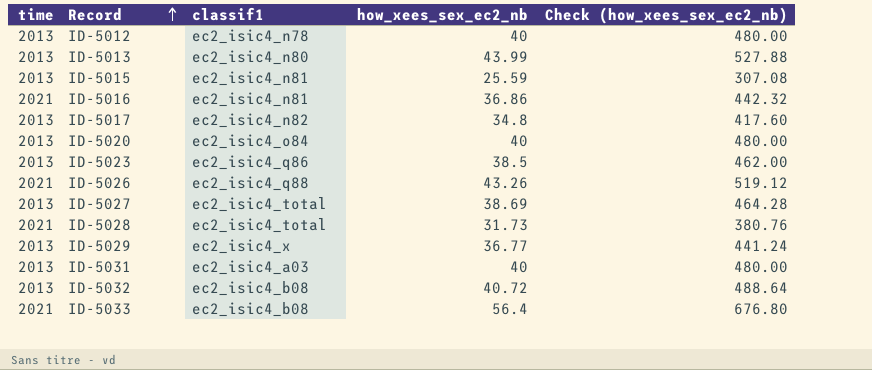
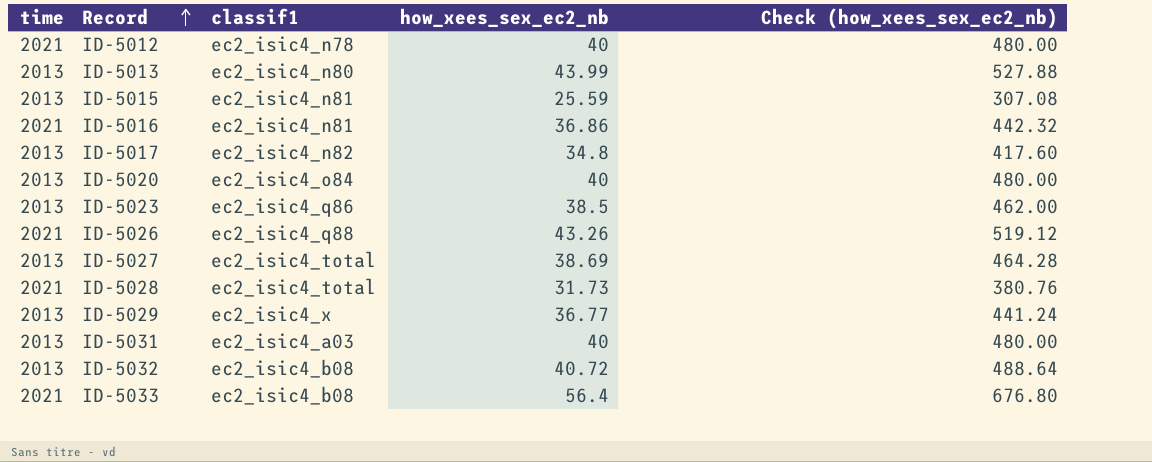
ID-5012 | time: 2013 -> 2021

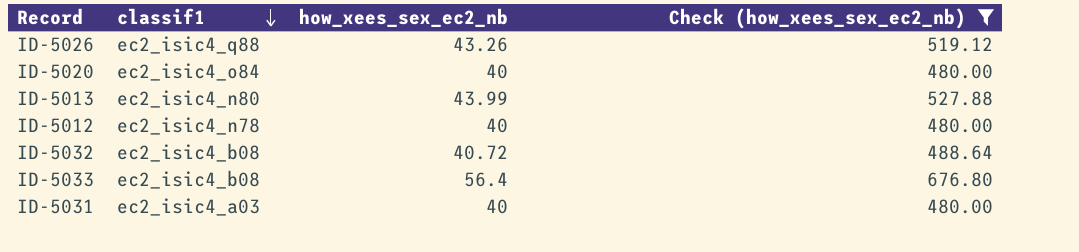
filter: none -> Check (how_xees_sex_ec2_nb) >= 480.00
row order: Record ascending -> classif1 descending
column time | position: 1 -> none

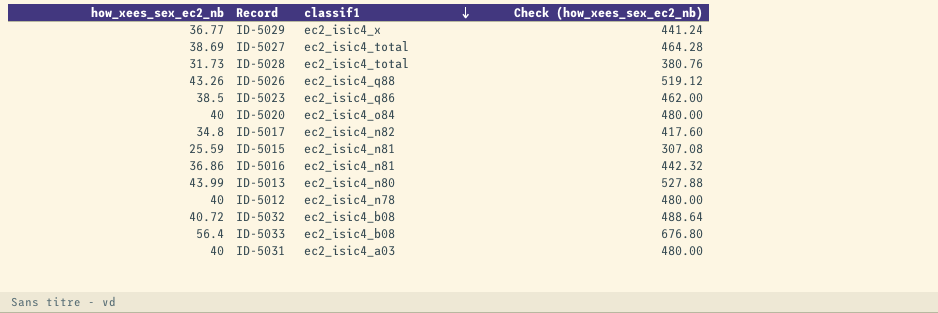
filter: Check (how_xees_sex_ec2_nb) >= 480.00 -> none
column how_xees_sex_ec2_nb | position: 3 -> 1

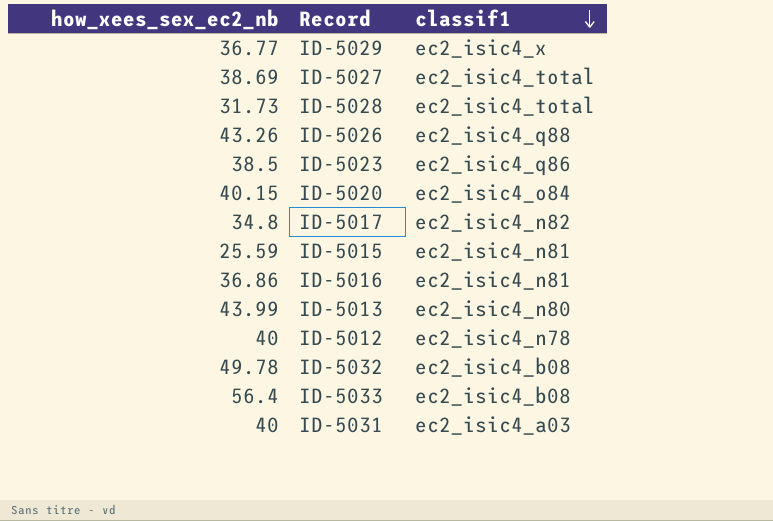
column Check (how_xees_sex_ec2_nb) | formula: [how_xees_sex_ec2_nb] * 12 -> none
ID-5020 | how_xees_sex_ec2_nb: 40 -> 40.15
ID-5032 | how_xees_sex_ec2_nb: 40.72 -> 49.78

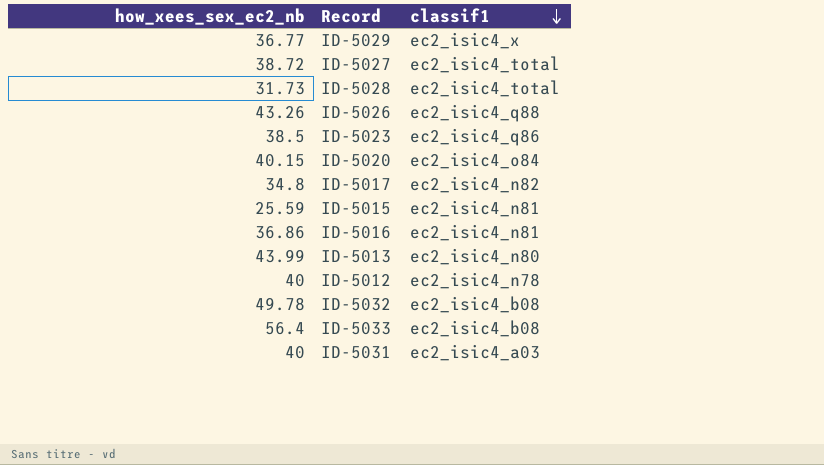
ID-5027 | how_xees_sex_ec2_nb: 38.69 -> 38.72

